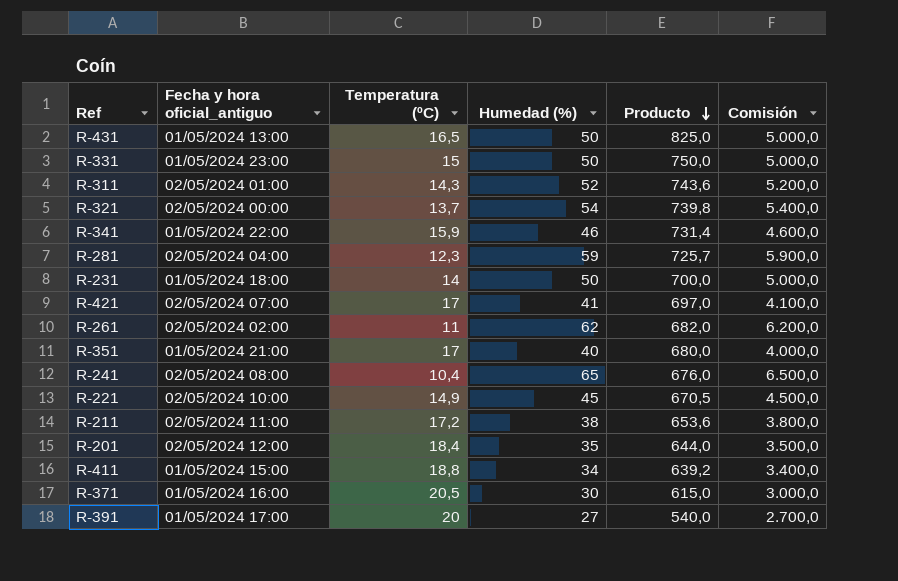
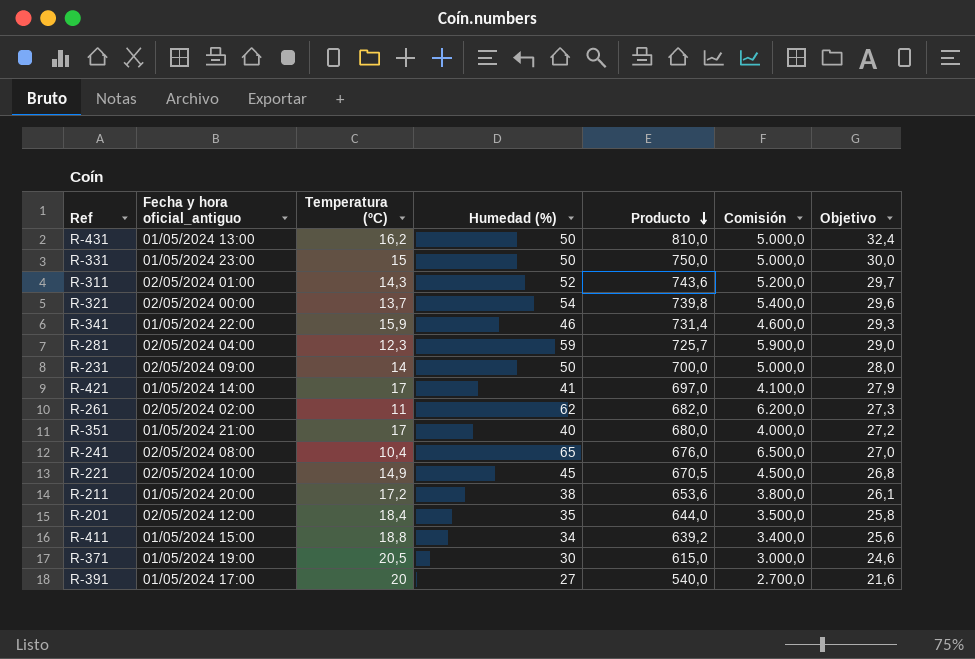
column Objetivo | formula: none -> [Producto] * 0,04
R-431 | Temperatura (ºC): 16,5 -> 16,2
R-431 | Producto: 825,0 -> 810,0
R-231 | Fecha y hora oficial_antiguo: 01/05/2024 18:00 -> 02/05/2024 09:00
R-421 | Fecha y hora oficial_antiguo: 02/05/2024 07:00 -> 01/05/2024 14:00
R-211 | Fecha y hora oficial_antiguo: 02/05/2024 11:00 -> 01/05/2024 20:00
R-371 | Fecha y hora oficial_antiguo: 01/05/2024 16:00 -> 01/05/2024 19:00

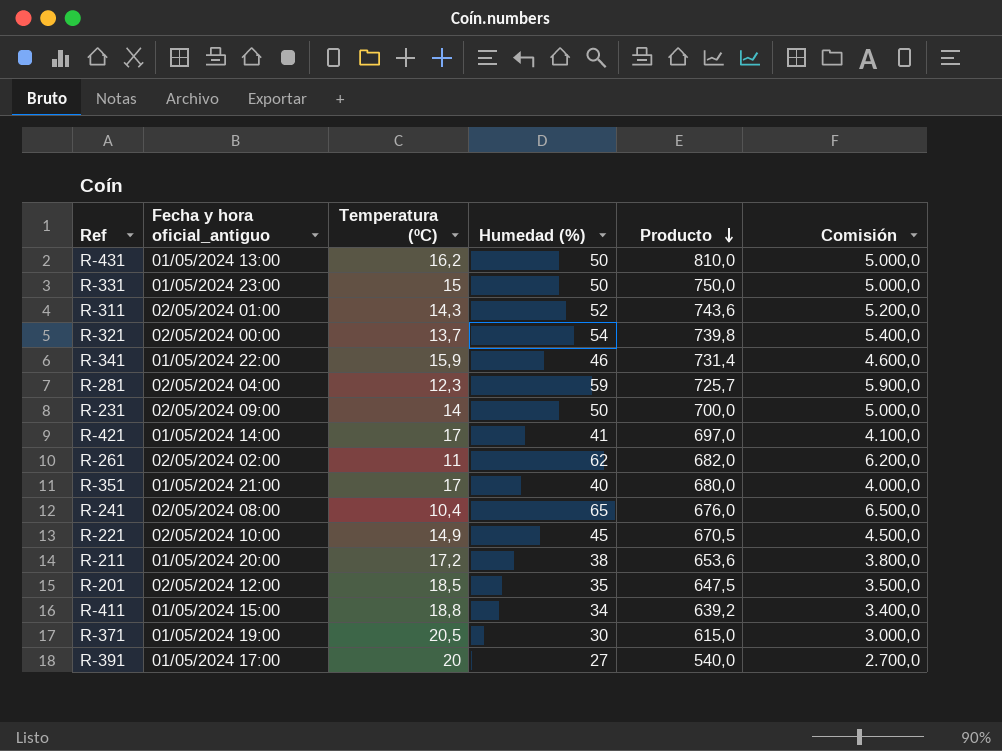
column Objetivo | formula: [Producto] * 0,04 -> none
R-201 | Temperatura (ºC): 18,4 -> 18,5
R-201 | Producto: 644,0 -> 647,5

